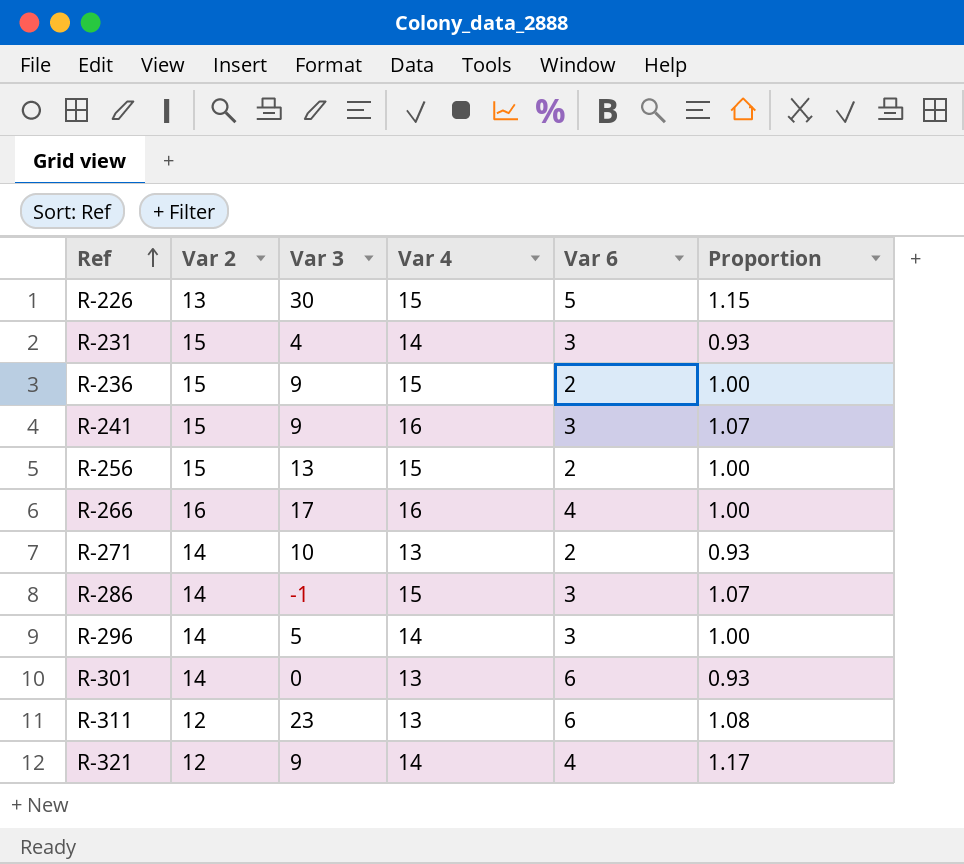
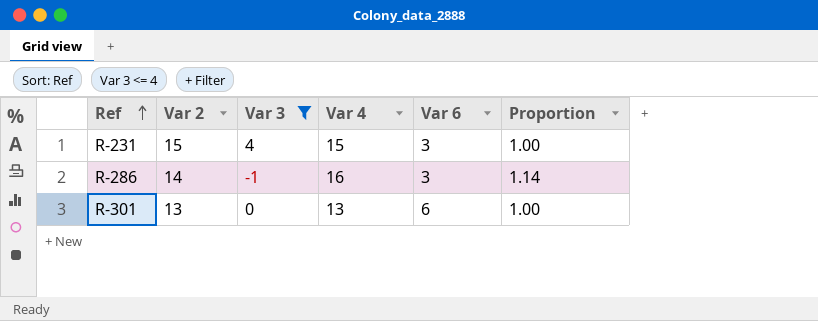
filter: none -> Var 3 <= 4
R-231 | Var 4: 14 -> 15
R-231 | Proportion: 0.93 -> 1.00
R-286 | Var 4: 15 -> 16
R-286 | Proportion: 1.07 -> 1.14
R-301 | Var 2: 14 -> 13
R-301 | Proportion: 0.93 -> 1.00

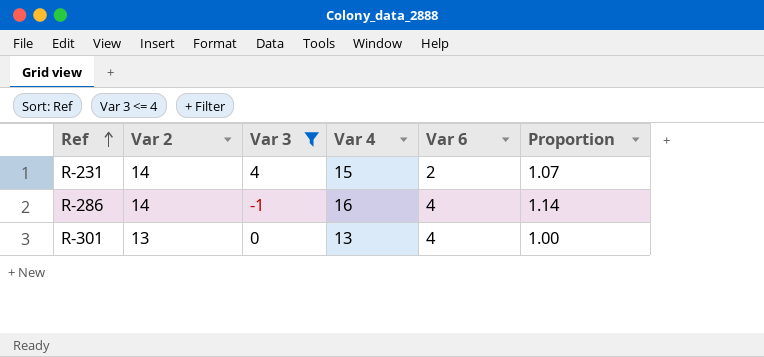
R-231 | Var 2: 15 -> 14
R-231 | Var 6: 3 -> 2
R-231 | Proportion: 1.00 -> 1.07
R-286 | Var 6: 3 -> 4
R-301 | Var 6: 6 -> 4

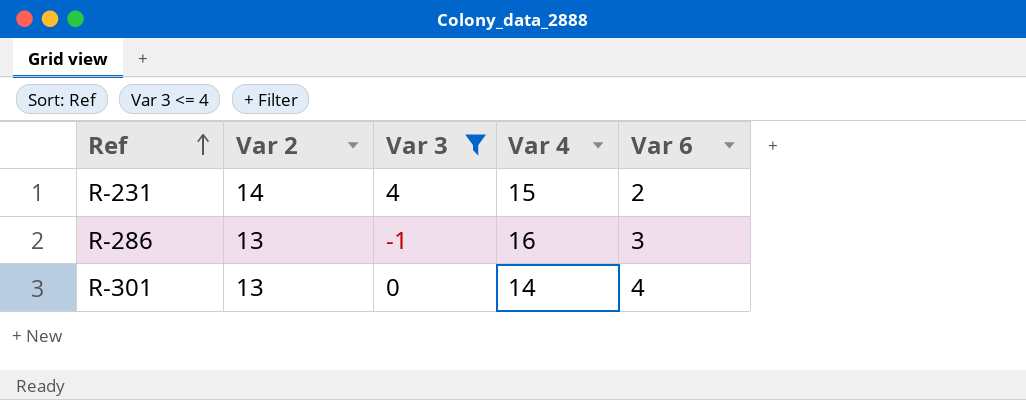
column Proportion | formula: [Var 4] / [Var 2] -> none
R-286 | Var 2: 14 -> 13
R-286 | Var 6: 4 -> 3
R-301 | Var 4: 13 -> 14

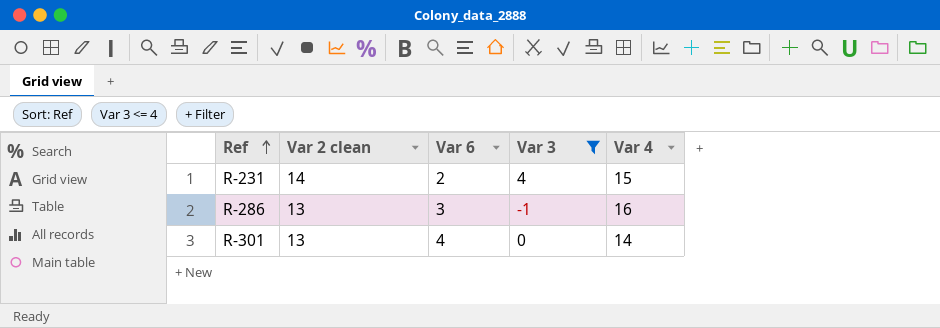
column name: Var 2 -> Var 2 clean
column Var 6 | position: 5 -> 3

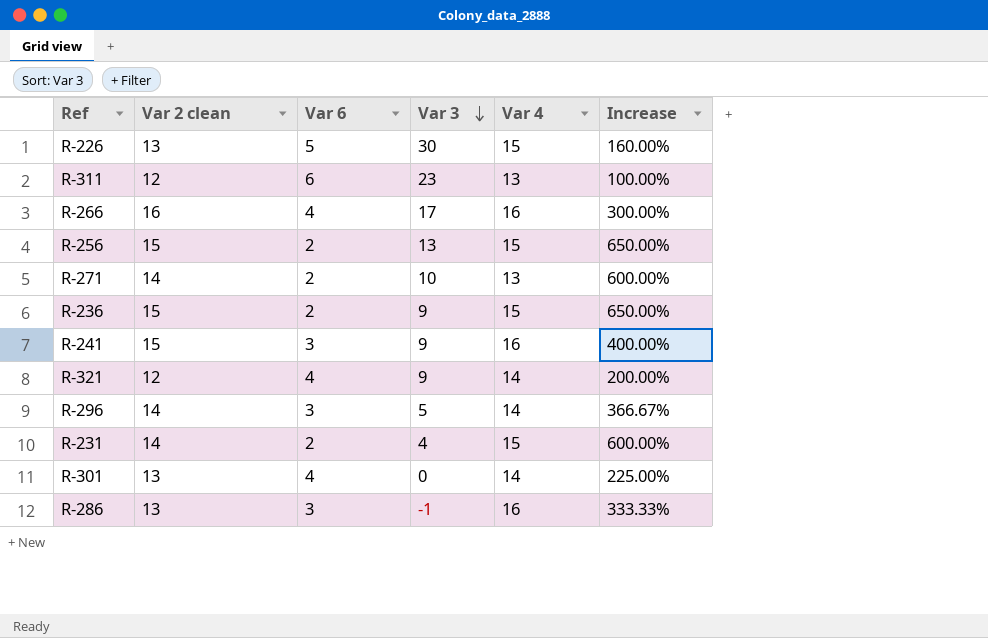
filter: Var 3 <= 4 -> none
row order: Ref ascending -> Var 3 descending
column Increase | formula: none -> ([Var 2 clean] - [Var 6]) / [Var 6]

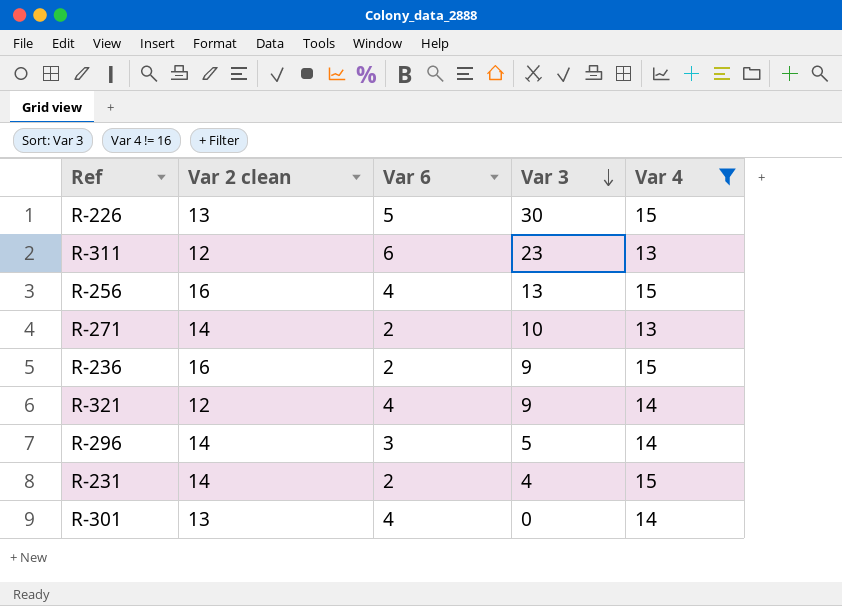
filter: none -> Var 4 != 16
column Increase | formula: ([Var 2 clean] - [Var 6]) / [Var 6] -> none
R-256 | Var 2 clean: 15 -> 16
R-256 | Var 6: 2 -> 4
R-236 | Var 2 clean: 15 -> 16

